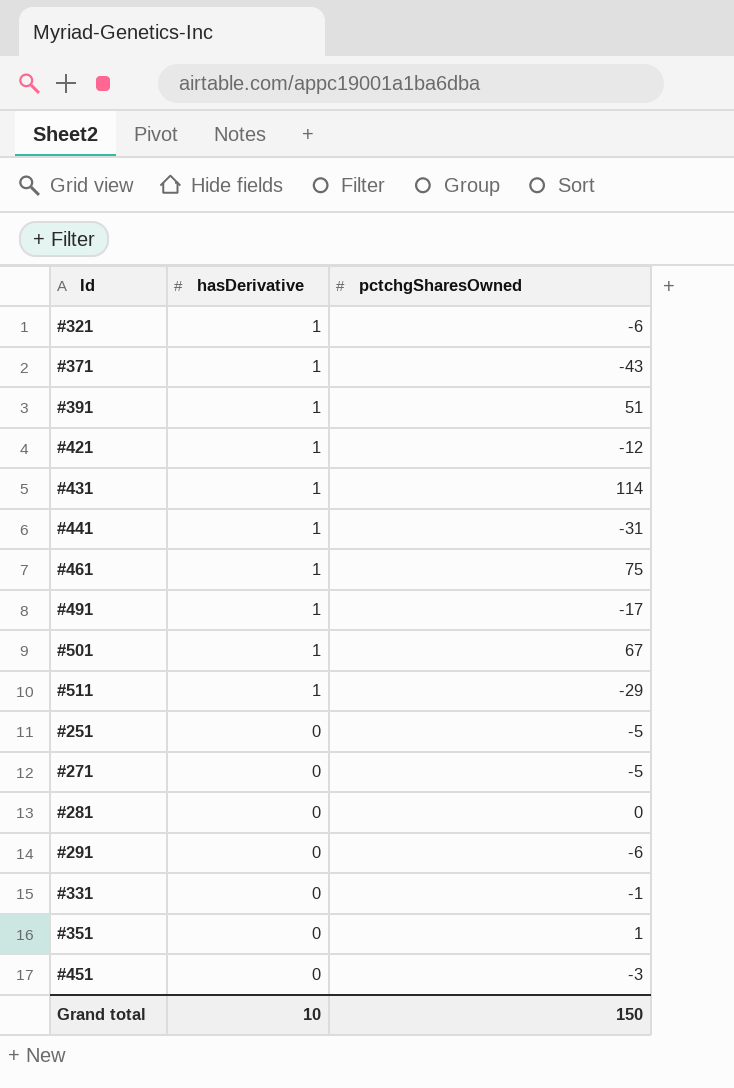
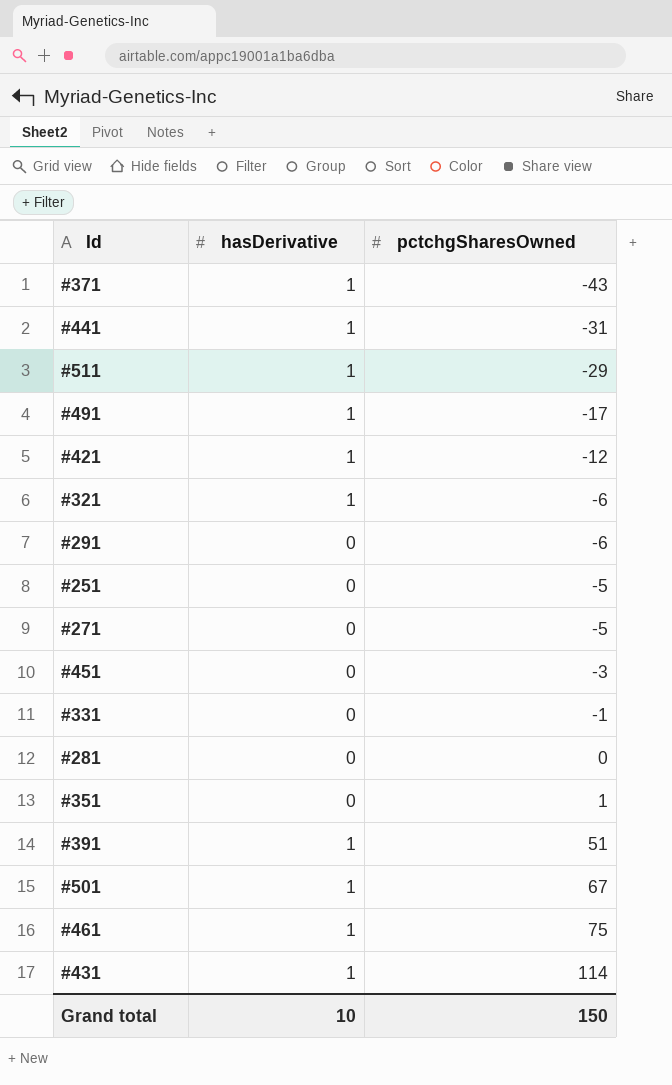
row order: hasDerivative descending -> pctchgSharesOwned ascending

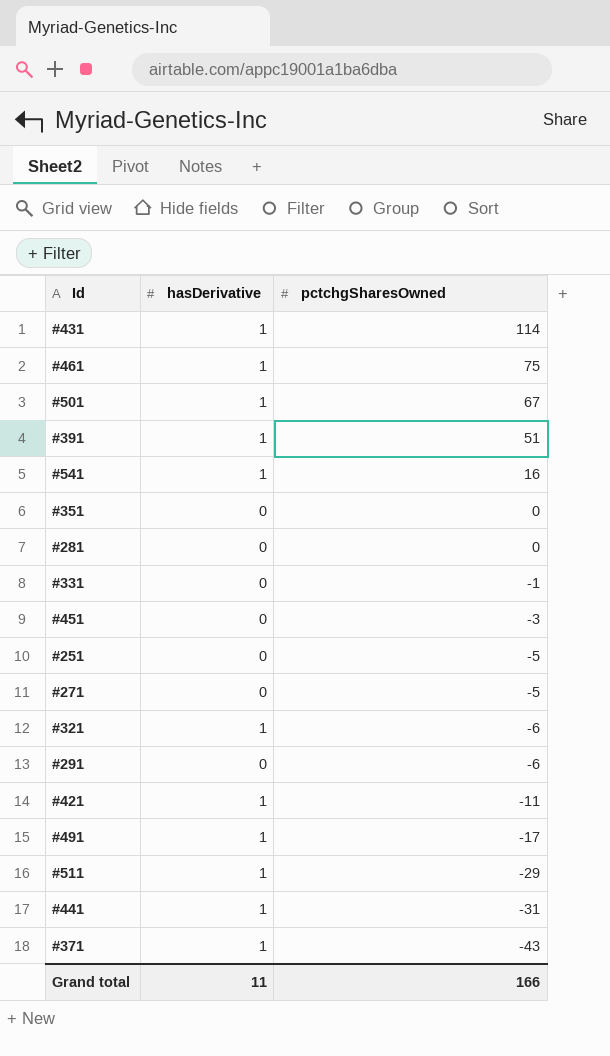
row order: pctchgSharesOwned ascending -> pctchgSharesOwned descending
row #541: none -> 1 | 16
#351 | pctchgSharesOwned: 1 -> 0
#421 | pctchgSharesOwned: -12 -> -11
Grand total | hasDerivative: 10 -> 11
Grand total | pctchgSharesOwned: 150 -> 166

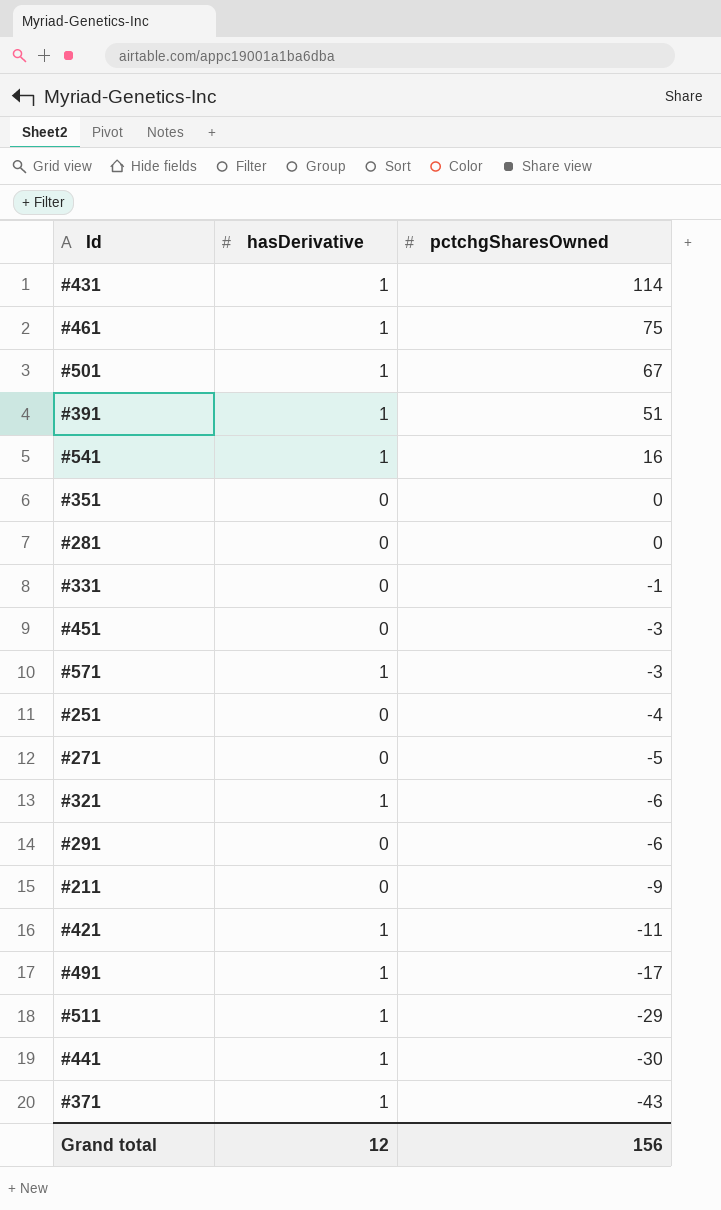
row #571: none -> 1 | -3
#251 | pctchgSharesOwned: -5 -> -4
row #211: none -> 0 | -9
#441 | pctchgSharesOwned: -31 -> -30
Grand total | hasDerivative: 11 -> 12
Grand total | pctchgSharesOwned: 166 -> 156

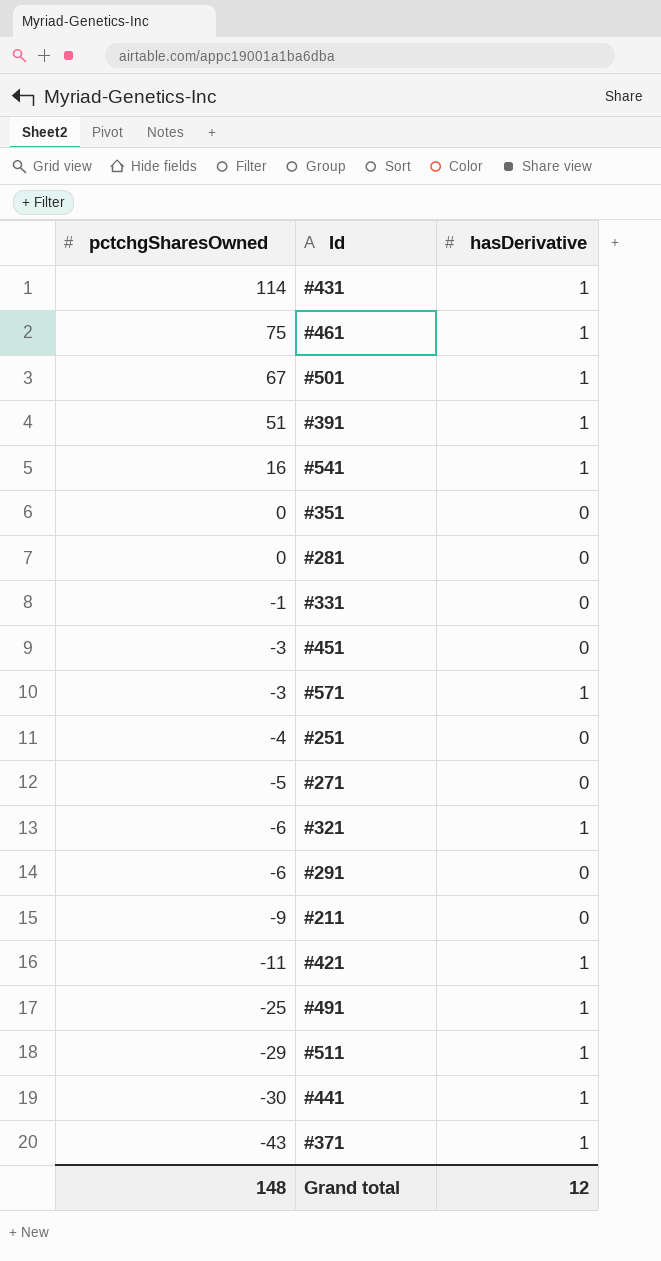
column pctchgSharesOwned | position: 3 -> 1
#491 | pctchgSharesOwned: -17 -> -25
Grand total | pctchgSharesOwned: 156 -> 148

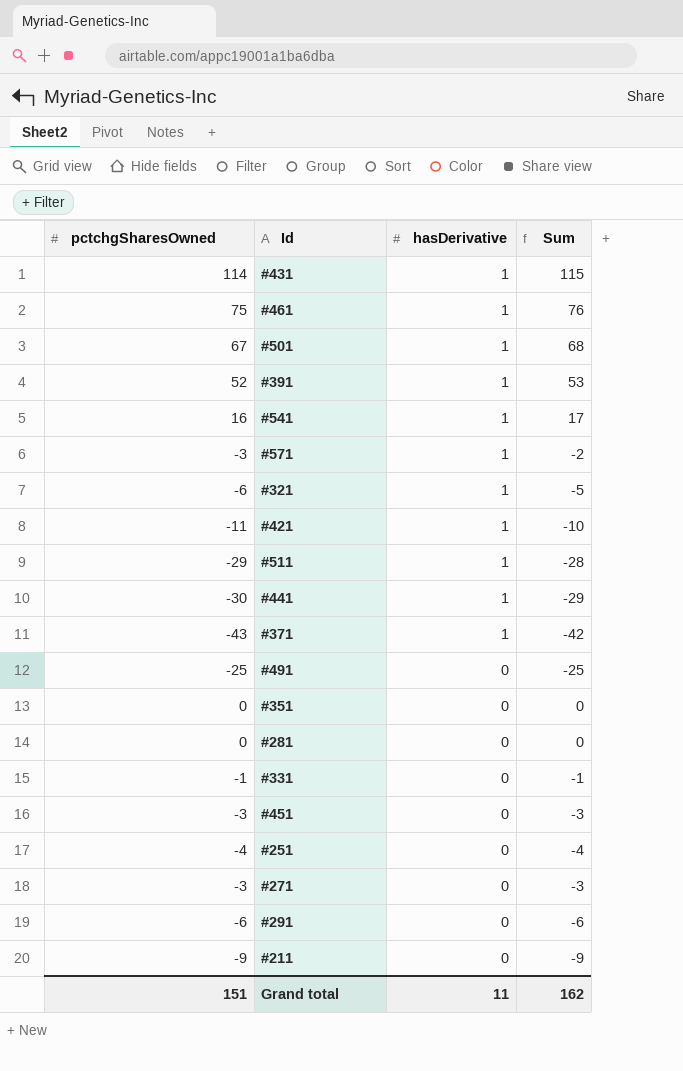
row order: pctchgSharesOwned descending -> hasDerivative descending
column Sum | formula: none -> [pctchgSharesOwned] + [hasDerivative]
#391 | pctchgSharesOwned: 51 -> 52
#491 | hasDerivative: 1 -> 0
#271 | pctchgSharesOwned: -5 -> -3
Grand total | pctchgSharesOwned: 148 -> 151
Grand total | hasDerivative: 12 -> 11

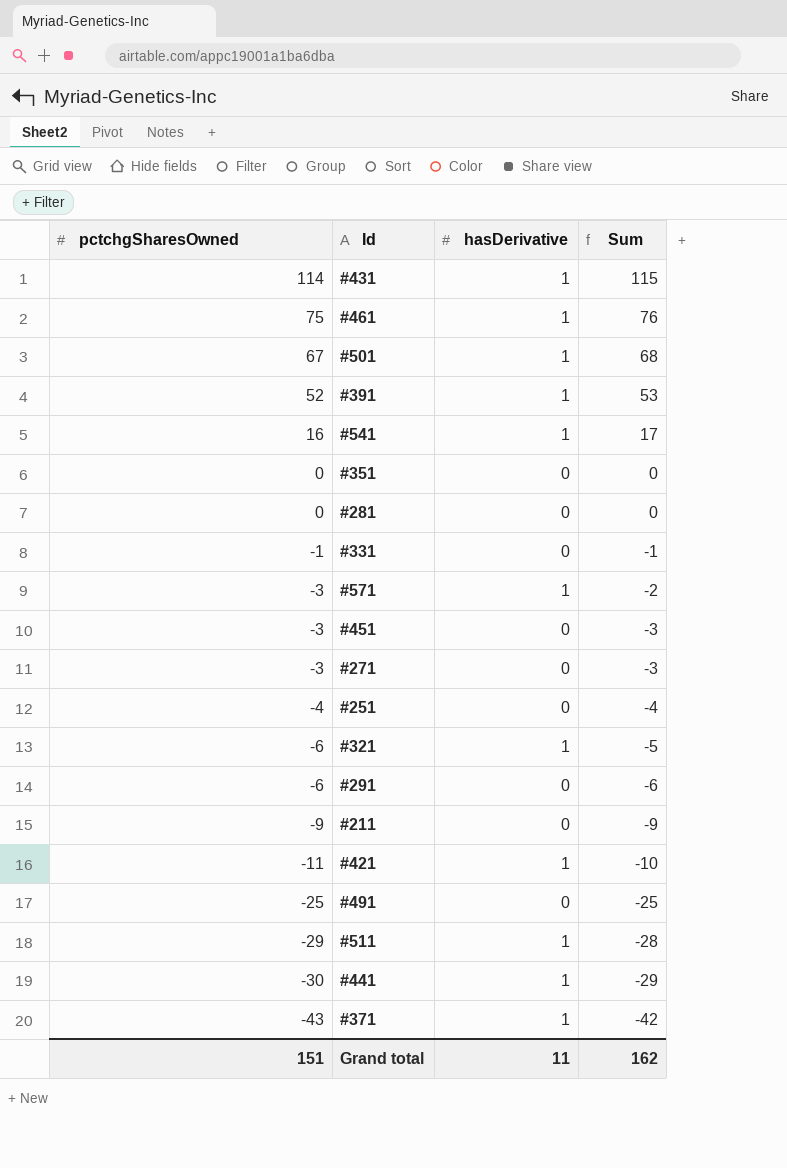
row order: hasDerivative descending -> pctchgSharesOwned descending

